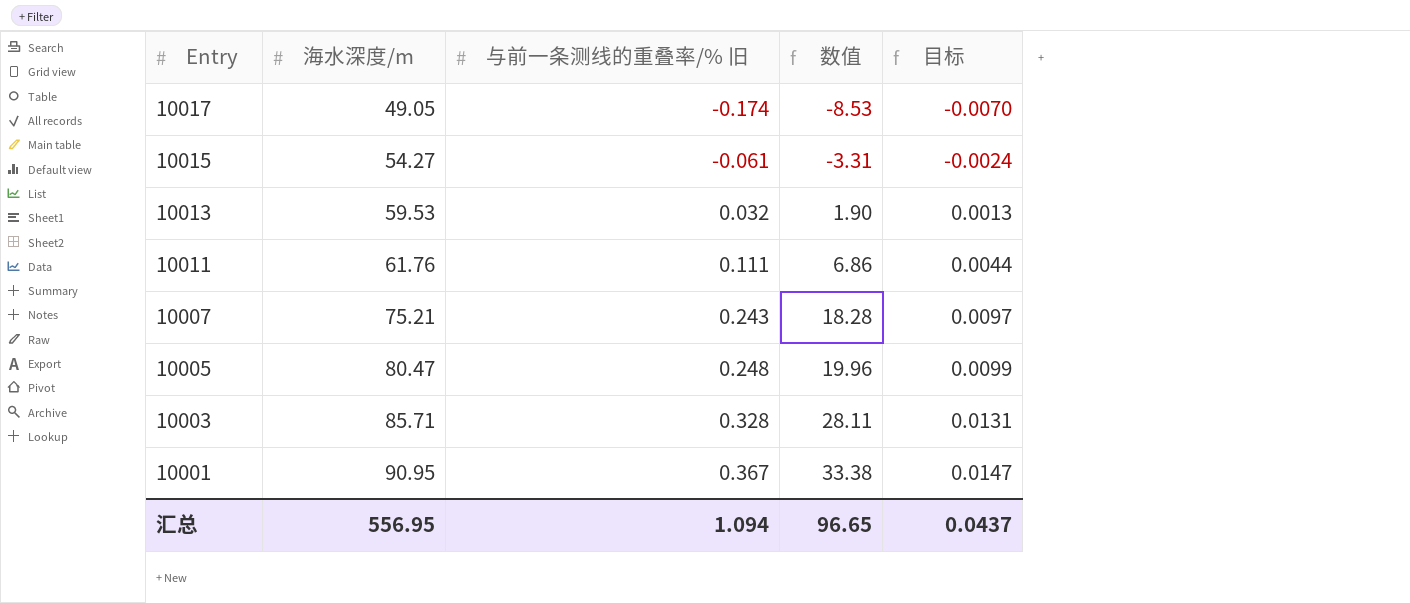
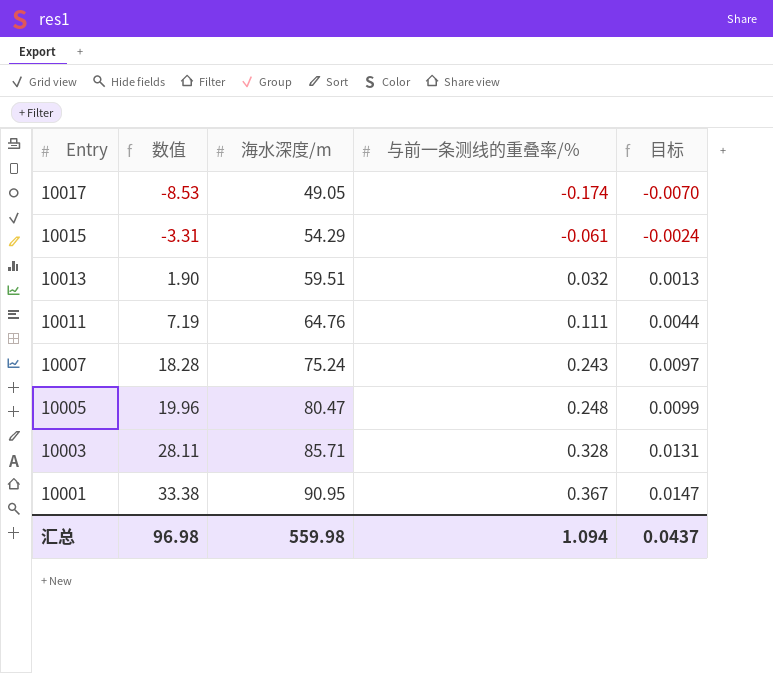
column 数值 | position: 4 -> 2
column name: 与前一条测线的重叠率/% 旧 -> 与前一条测线的重叠率/%
10015 | 海水深度/m: 54.27 -> 54.29
10013 | 海水深度/m: 59.53 -> 59.51
10011 | 数值: 6.86 -> 7.19
10011 | 海水深度/m: 61.76 -> 64.76
10007 | 海水深度/m: 75.21 -> 75.24
汇总 | 数值: 96.65 -> 96.98
汇总 | 海水深度/m: 556.95 -> 559.98

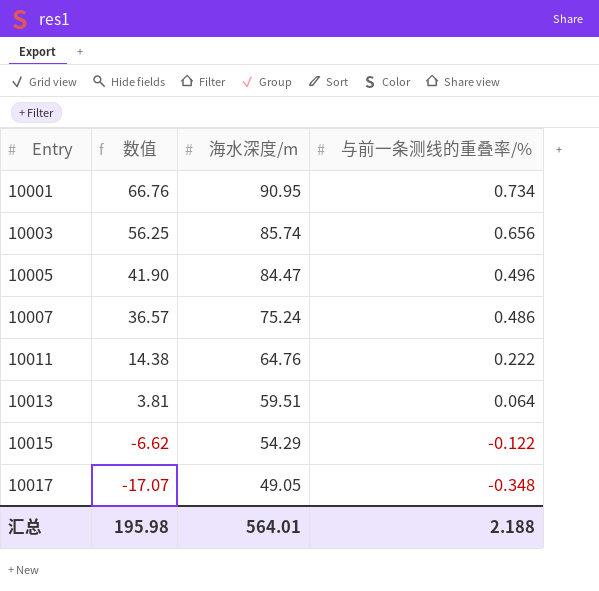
row order: Entry descending -> Entry ascending
column 目标 | formula: [与前一条测线的重叠率/%] * 0.04 -> none
10001 | 数值: 33.38 -> 66.76
10001 | 与前一条测线的重叠率/%: 0.367 -> 0.734
10003 | 数值: 28.11 -> 56.25
10003 | 海水深度/m: 85.71 -> 85.74
10003 | 与前一条测线的重叠率/%: 0.328 -> 0.656
10005 | 数值: 19.96 -> 41.90
10005 | 海水深度/m: 80.47 -> 84.47
10005 | 与前一条测线的重叠率/%: 0.248 -> 0.496
10007 | 数值: 18.28 -> 36.57
10007 | 与前一条测线的重叠率/%: 0.243 -> 0.486
10011 | 数值: 7.19 -> 14.38
10011 | 与前一条测线的重叠率/%: 0.111 -> 0.222
10013 | 数值: 1.90 -> 3.81
10013 | 与前一条测线的重叠率/%: 0.032 -> 0.064
10015 | 数值: -3.31 -> -6.62
10015 | 与前一条测线的重叠率/%: -0.061 -> -0.122
10017 | 数值: -8.53 -> -17.07
10017 | 与前一条测线的重叠率/%: -0.174 -> -0.348
汇总 | 数值: 96.98 -> 195.98
汇总 | 海水深度/m: 559.98 -> 564.01
汇总 | 与前一条测线的重叠率/%: 1.094 -> 2.188

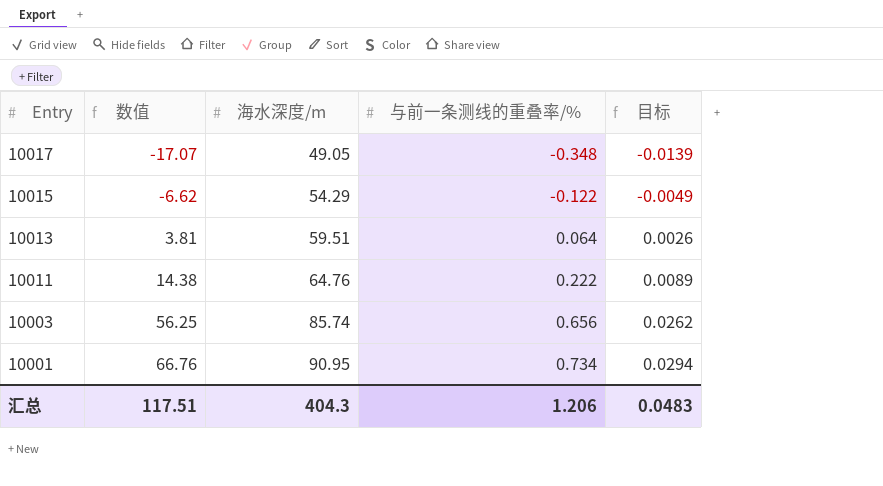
row order: Entry ascending -> Entry descending
column 目标 | formula: none -> [与前一条测线的重叠率/%] * 0.04
row 10005: 41.90 | 84.47 | 0.496 -> none
row 10007: 36.57 | 75.24 | 0.486 -> none
汇总 | 数值: 195.98 -> 117.51
汇总 | 海水深度/m: 564.01 -> 404.3
汇总 | 与前一条测线的重叠率/%: 2.188 -> 1.206

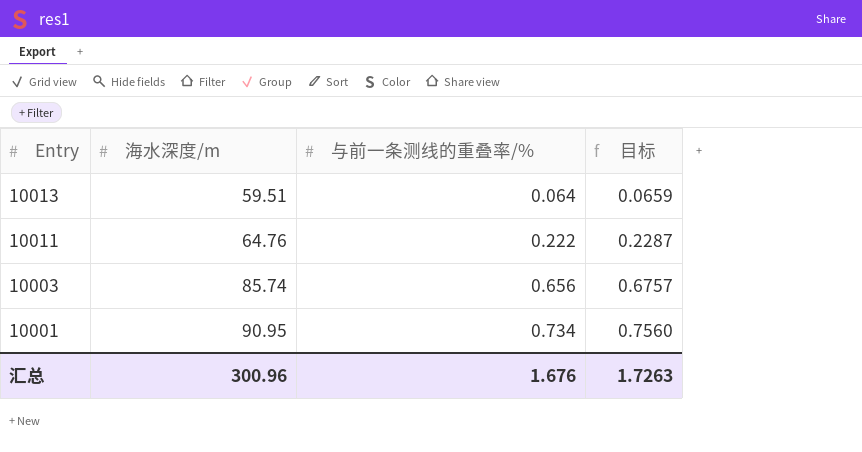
column 数值 | formula: [海水深度/m] * [与前一条测线的重叠率/%] -> none
column 目标 | formula: [与前一条测线的重叠率/%] * 0.04 -> [与前一条测线的重叠率/%] * 1.03
row 10017: -17.07 | 49.05 | -0.348 | -0.0139 -> none
row 10015: -6.62 | 54.29 | -0.122 | -0.0049 -> none
汇总 | 海水深度/m: 404.3 -> 300.96
汇总 | 与前一条测线的重叠率/%: 1.206 -> 1.676
汇总 | 目标: 0.0483 -> 1.7263

